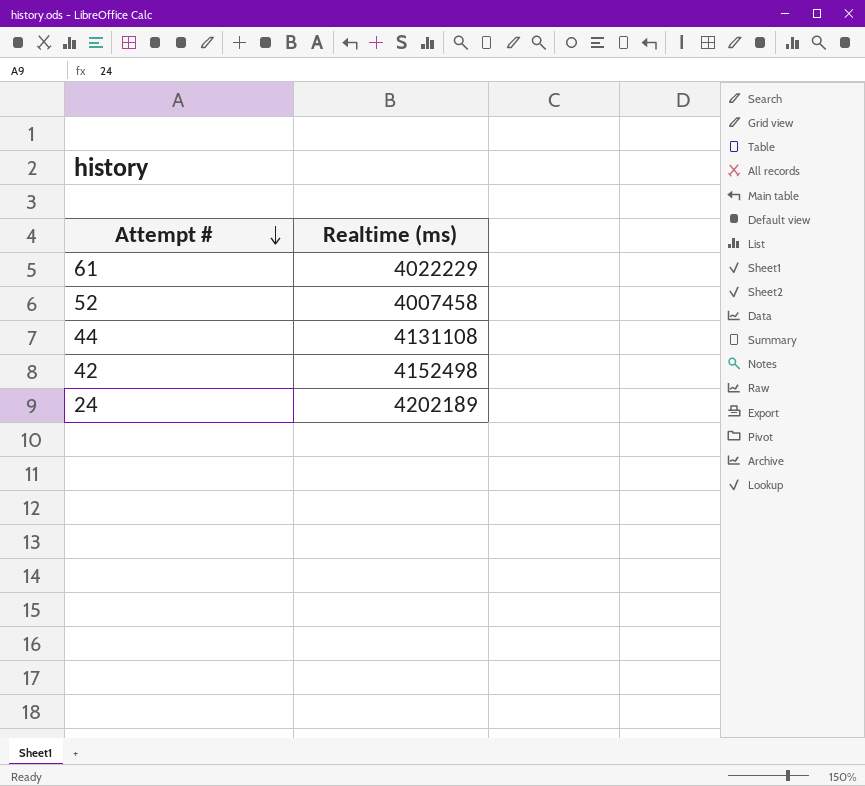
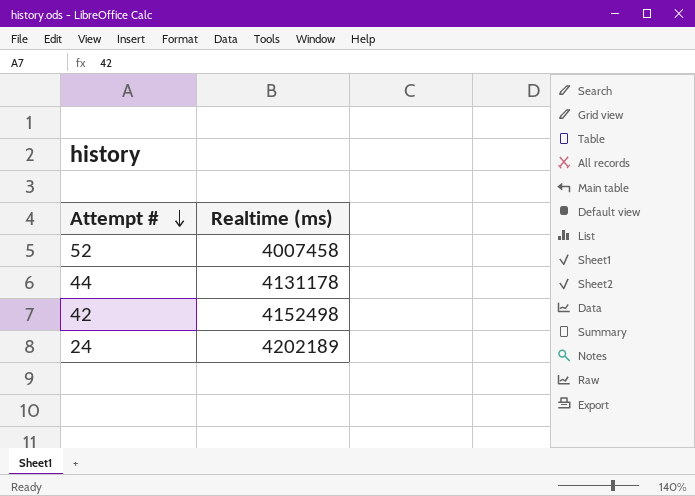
row 61: 4022229 -> none
44 | Realtime (ms): 4131108 -> 4131178

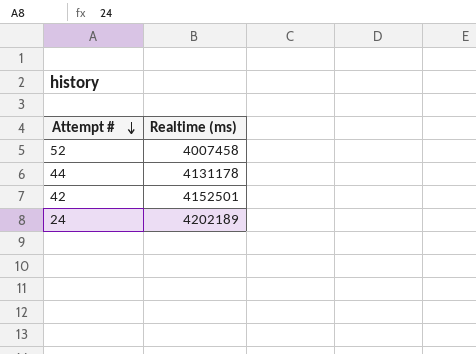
42 | Realtime (ms): 4152498 -> 4152501

